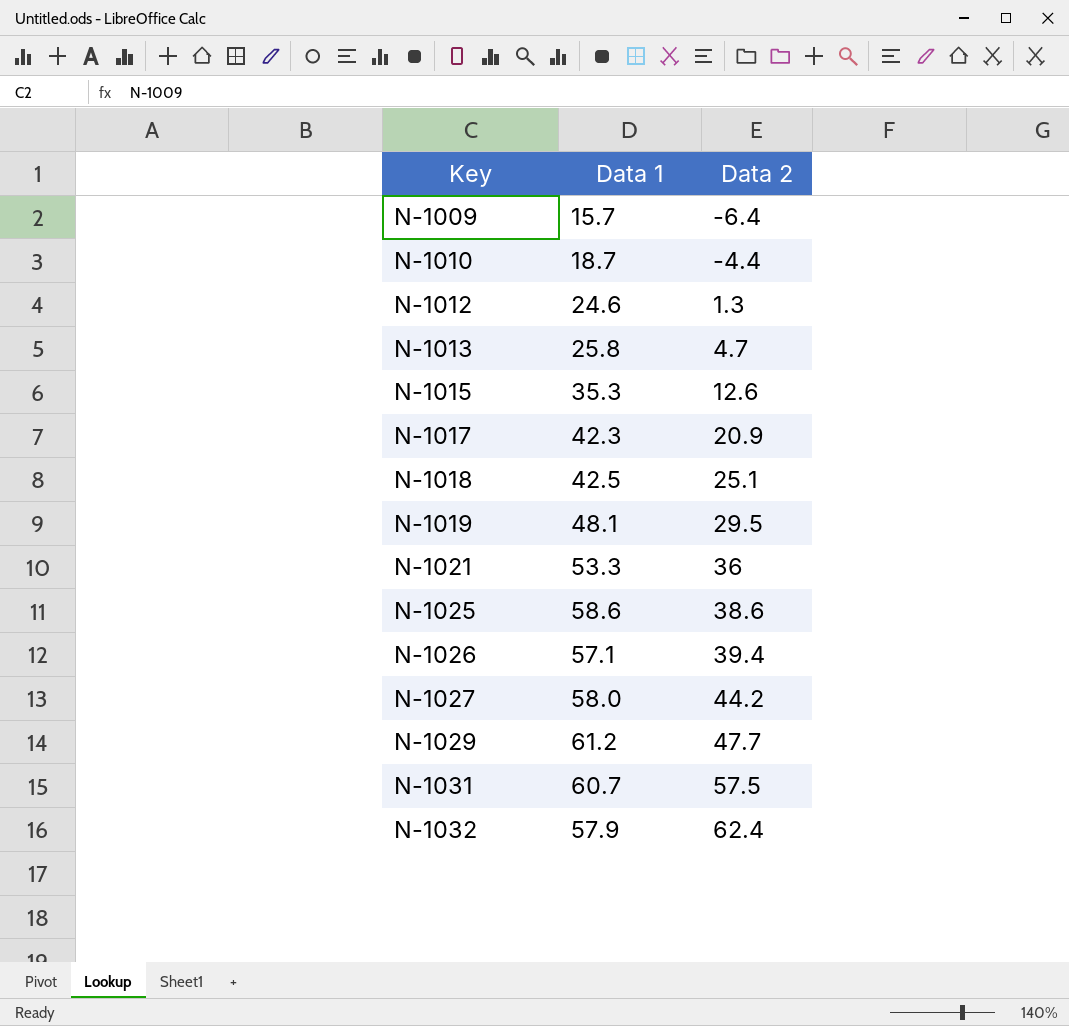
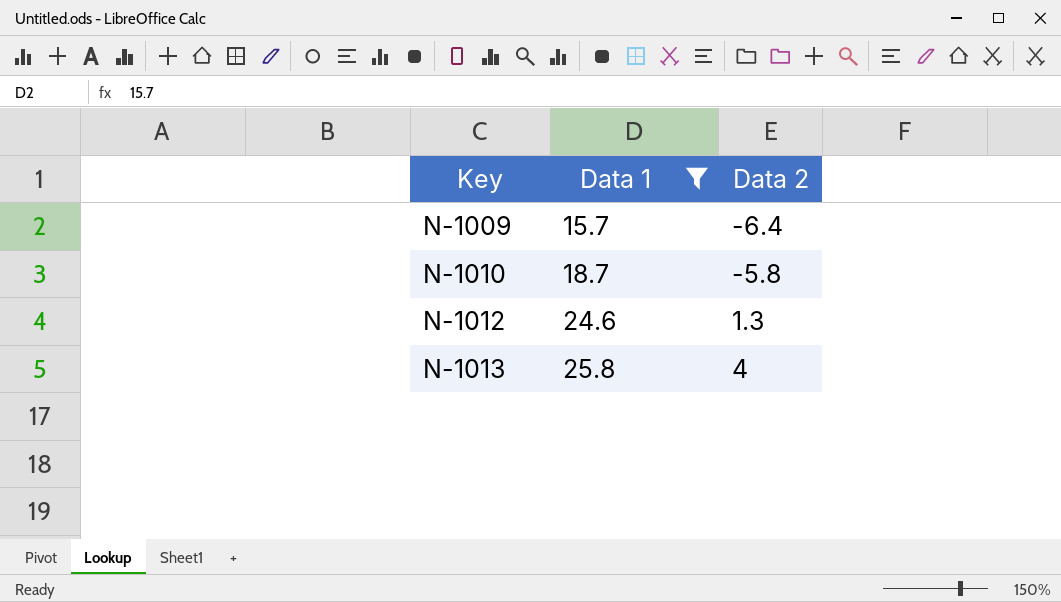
filter: none -> Data 1 <= 25.8
N-1010 | Data 2: -4.4 -> -5.8
N-1013 | Data 2: 4.7 -> 4

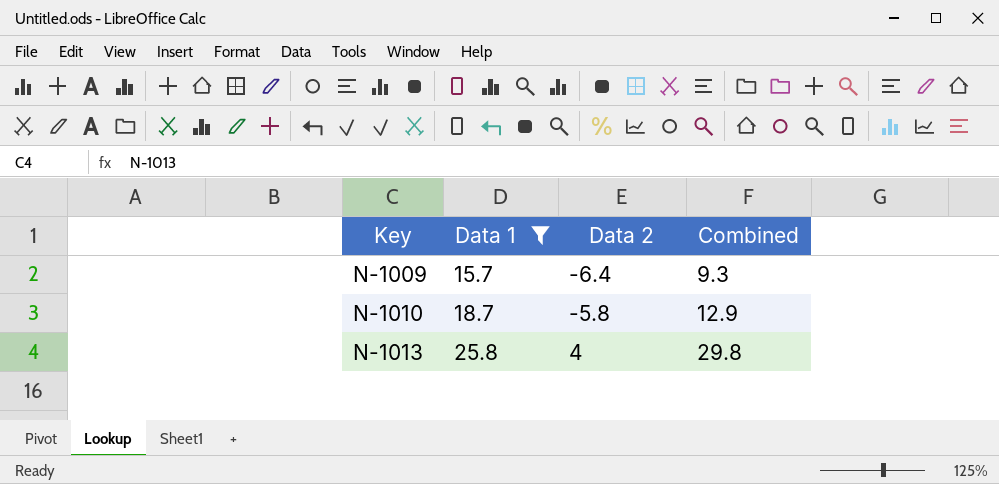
column Combined | formula: none -> [Data 1] + [Data 2]
row N-1012: 24.6 | 1.3 -> none

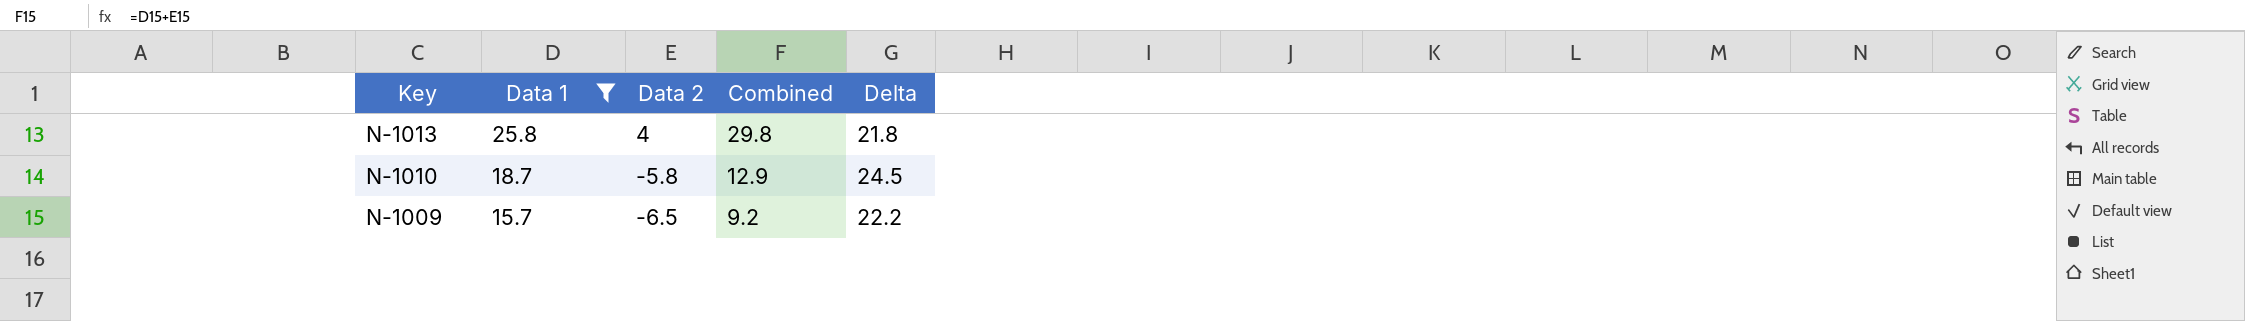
row order: Key ascending -> Key descending
column Delta | formula: none -> [Data 1] - [Data 2]
N-1009 | Data 2: -6.4 -> -6.5
N-1009 | Combined: 9.3 -> 9.2

